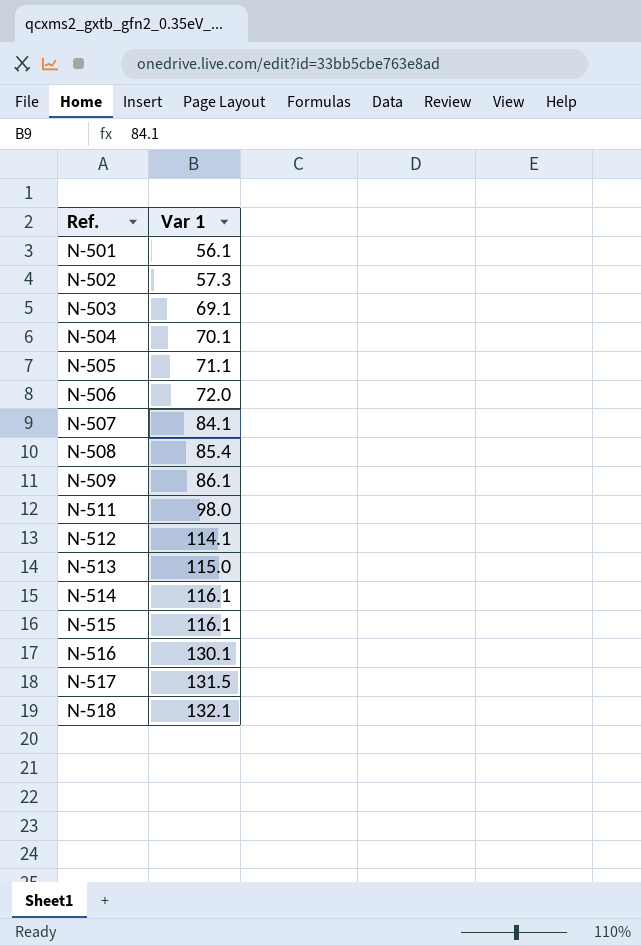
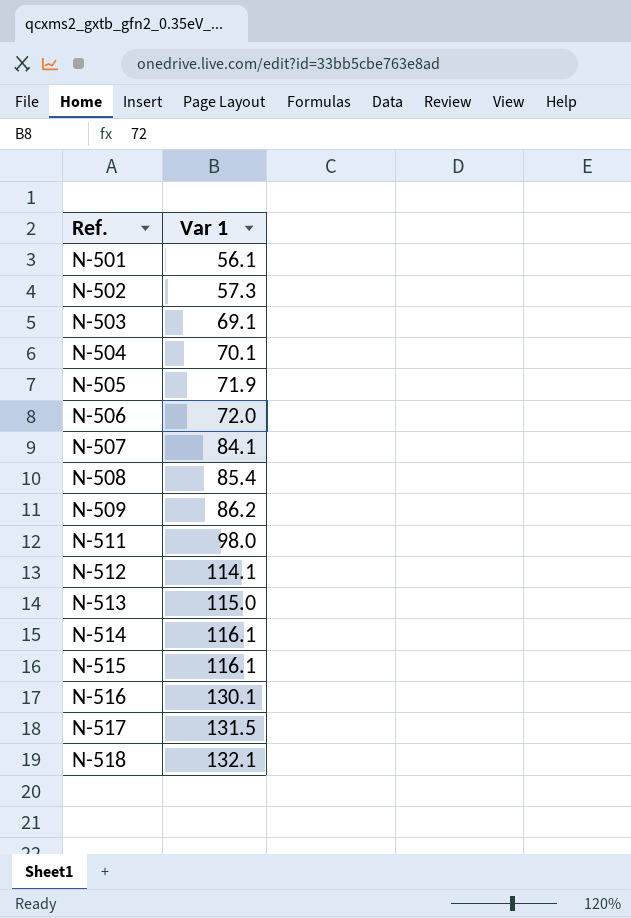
N-505 | Var 1: 71.1 -> 71.9
N-509 | Var 1: 86.1 -> 86.2

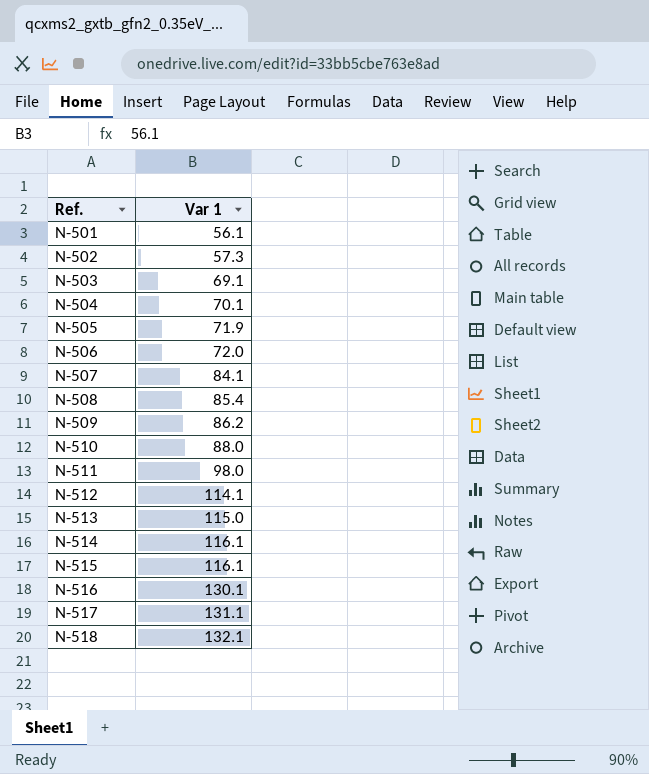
row N-510: none -> 88.0
N-517 | Var 1: 131.5 -> 131.1

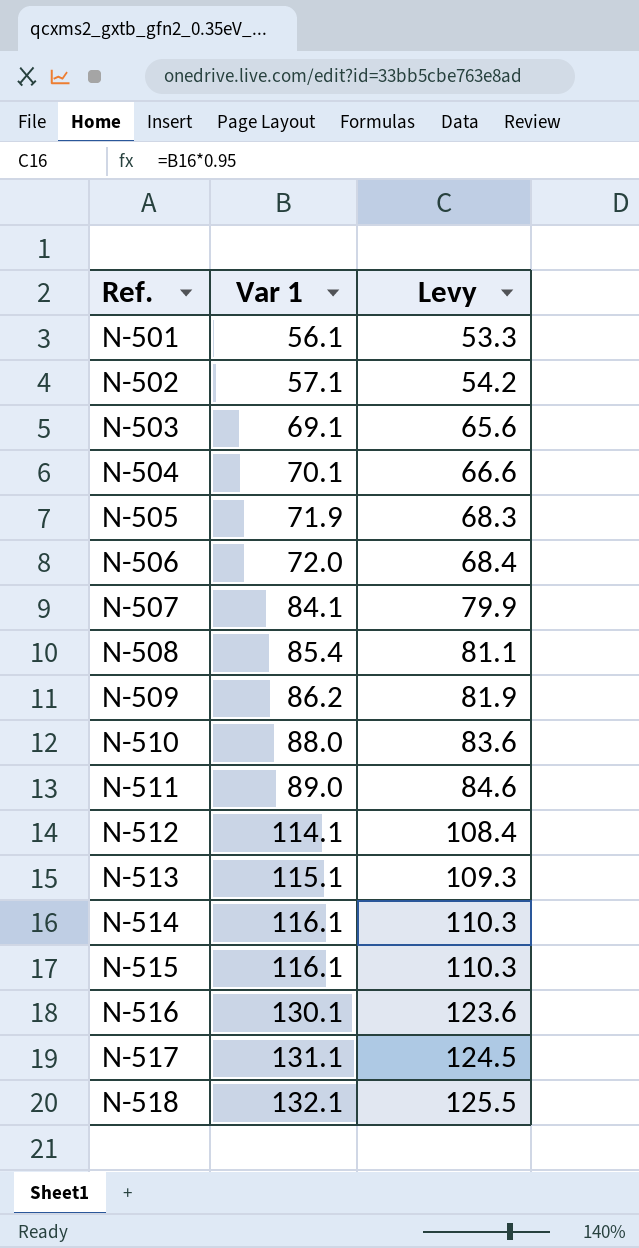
column Levy | formula: none -> [Var 1] * 0.95
N-502 | Var 1: 57.3 -> 57.1
N-511 | Var 1: 98.0 -> 89.0
N-513 | Var 1: 115.0 -> 115.1

